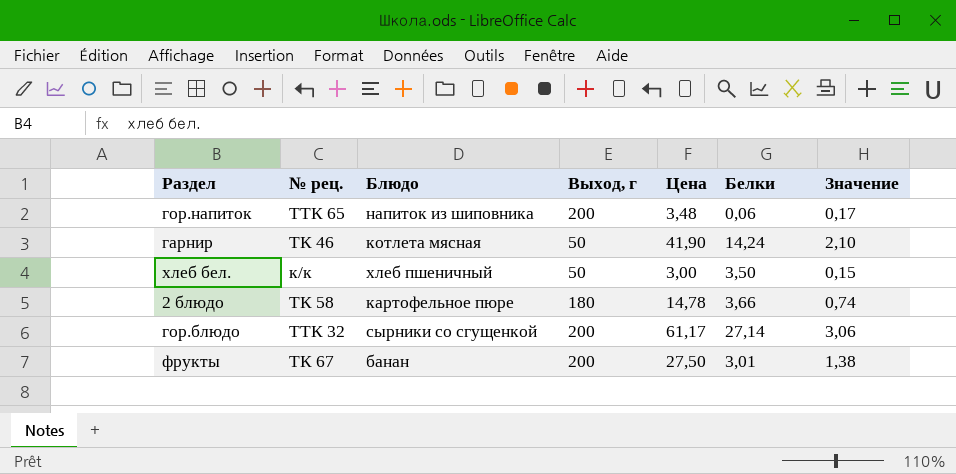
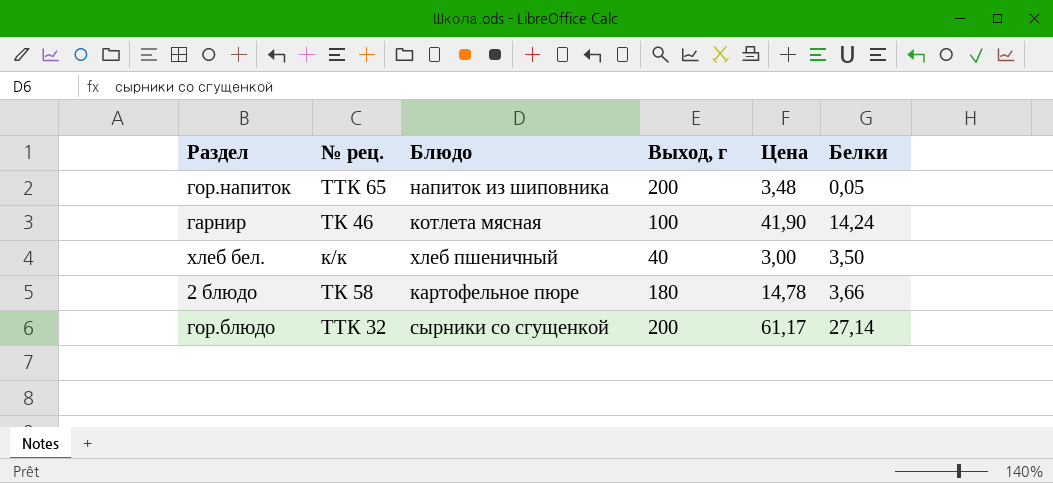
column Значение | formula: [Цена] * 0,05 -> none
row фрукты: ТК 67 | банан | 200 | 27,50 | 3,01 | 1,38 -> none
гор.напиток | Белки: 0,06 -> 0,05
гарнир | Выход, г: 50 -> 100
хлеб бел. | Выход, г: 50 -> 40

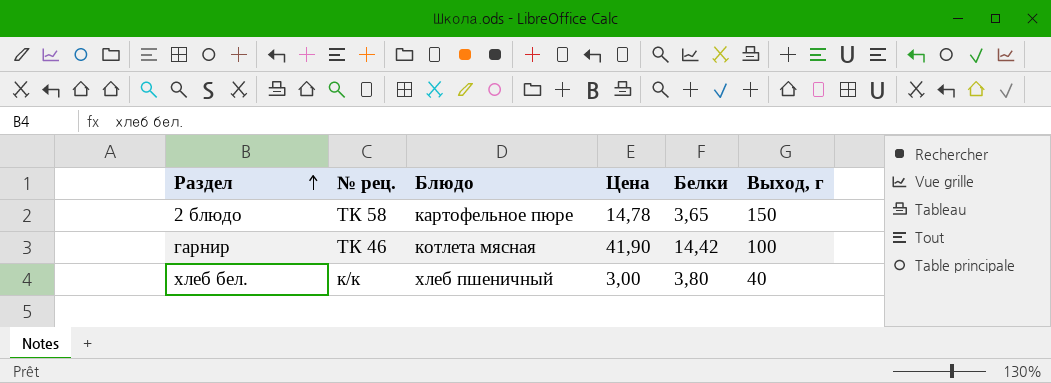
row order: none -> Раздел ascending
column Выход, г | position: 4 -> 6
row гор.напиток: ТТК 65 | напиток из шиповника | 200 | 3,48 | 0,05 -> none
row гор.блюдо: ТТК 32 | сырники со сгущенкой | 200 | 61,17 | 27,14 -> none
2 блюдо | Белки: 3,66 -> 3,65
2 блюдо | Выход, г: 180 -> 150
гарнир | Белки: 14,24 -> 14,42
хлеб бел. | Белки: 3,50 -> 3,80

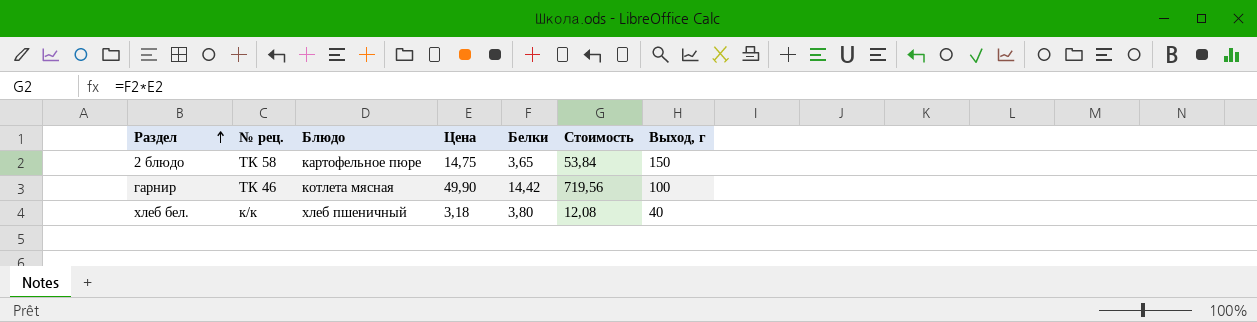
column Стоимость | formula: none -> [Цена] * [Белки]
2 блюдо | Цена: 14,78 -> 14,75
гарнир | Цена: 41,90 -> 49,90
хлеб бел. | Цена: 3,00 -> 3,18

